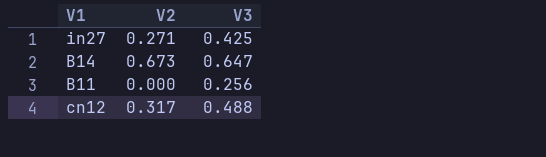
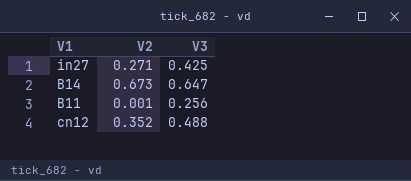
B11 | V2: 0.000 -> 0.001
cn12 | V2: 0.317 -> 0.352

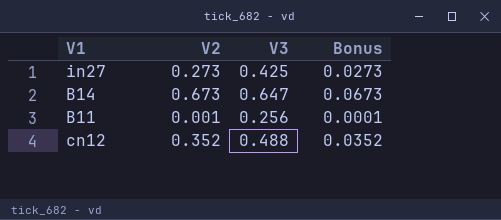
column Bonus | formula: none -> [V2] * 0.1
in27 | V2: 0.271 -> 0.273

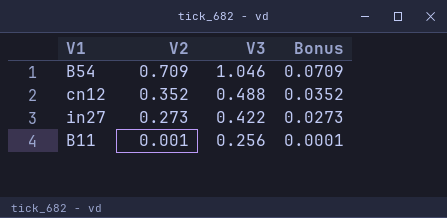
row order: none -> V2 descending
row B14: 0.673 | 0.647 | 0.0673 -> none
row B54: none -> 0.709 | 1.046 | 0.0709
in27 | V3: 0.425 -> 0.422

